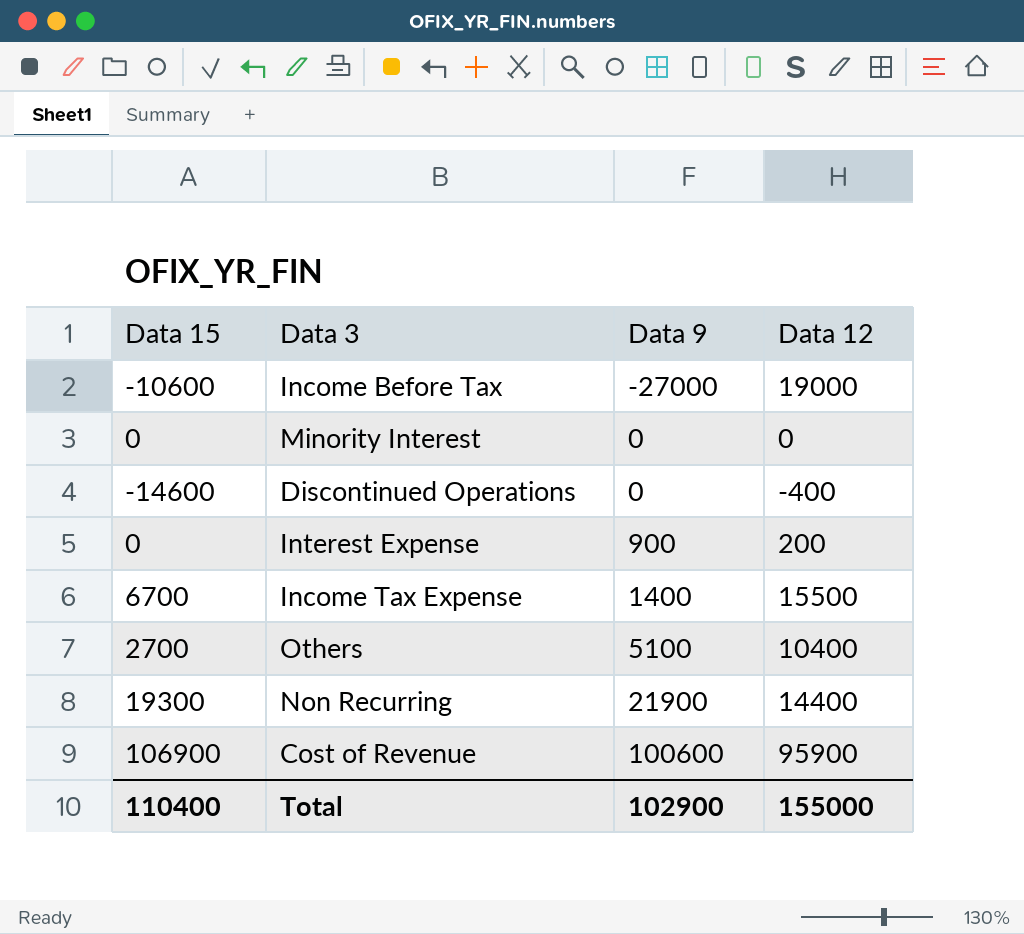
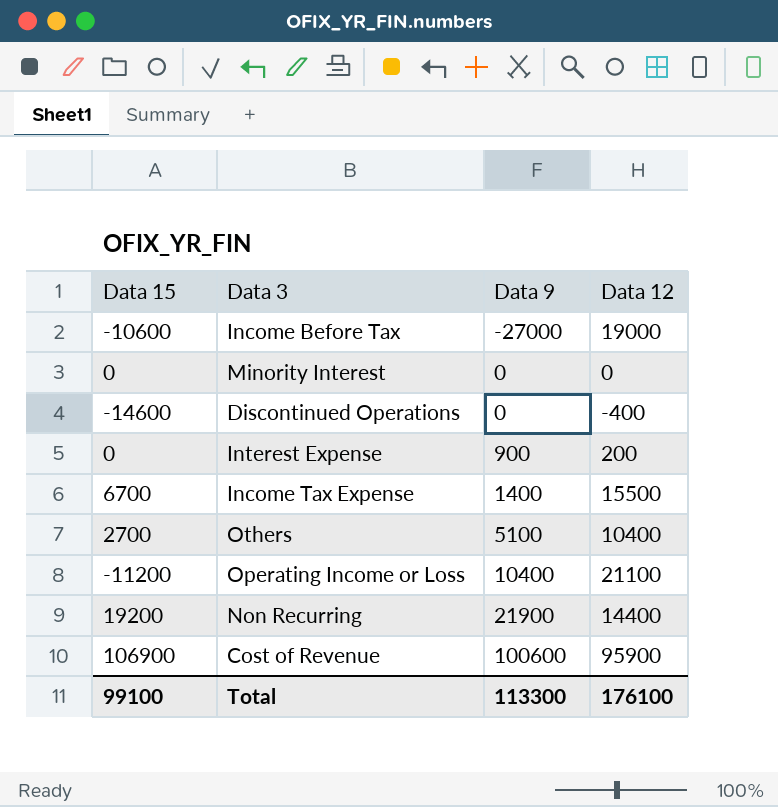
row Operating Income or Loss: none -> -11200 | 10400 | 21100
Non Recurring | Data 15: 19300 -> 19200
Total | Data 15: 110400 -> 99100
Total | Data 9: 102900 -> 113300
Total | Data 12: 155000 -> 176100

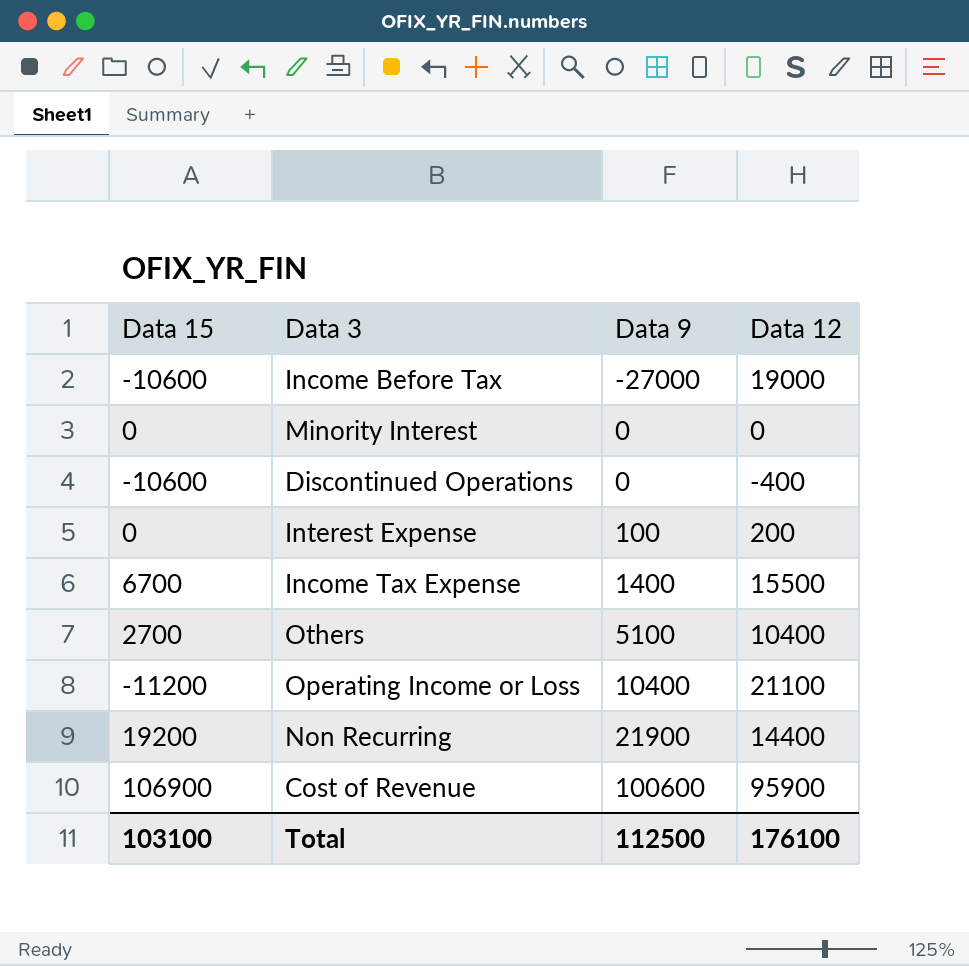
Discontinued Operations | Data 15: -14600 -> -10600
Interest Expense | Data 9: 900 -> 100
Total | Data 15: 99100 -> 103100
Total | Data 9: 113300 -> 112500

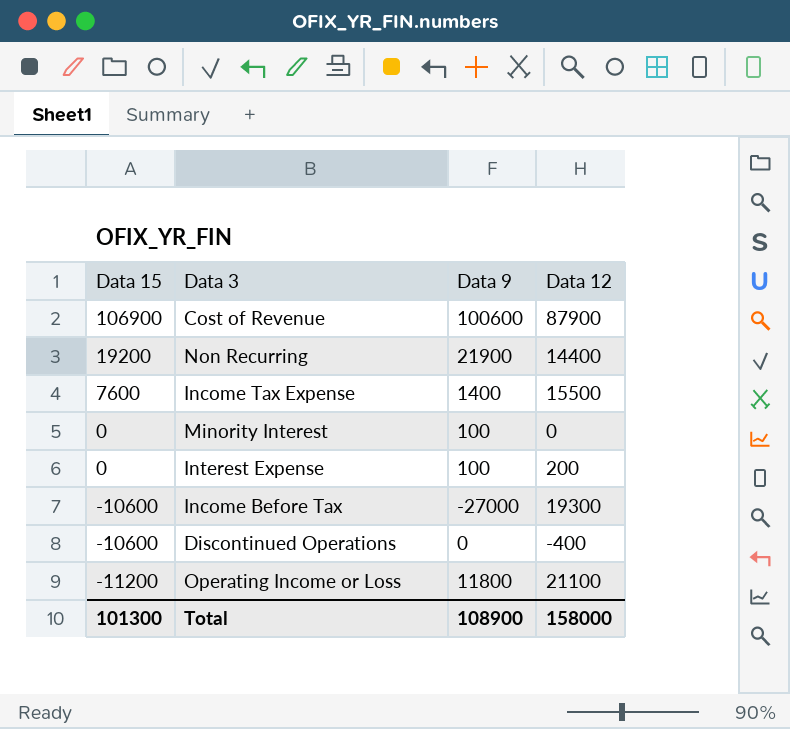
row order: Data 9 ascending -> Data 15 descending
row Others: 2700 | 5100 | 10400 -> none
Cost of Revenue | Data 12: 95900 -> 87900
Income Tax Expense | Data 15: 6700 -> 7600
Minority Interest | Data 9: 0 -> 100
Income Before Tax | Data 12: 19000 -> 19300
Operating Income or Loss | Data 9: 10400 -> 11800
Total | Data 15: 103100 -> 101300
Total | Data 9: 112500 -> 108900
Total | Data 12: 176100 -> 158000

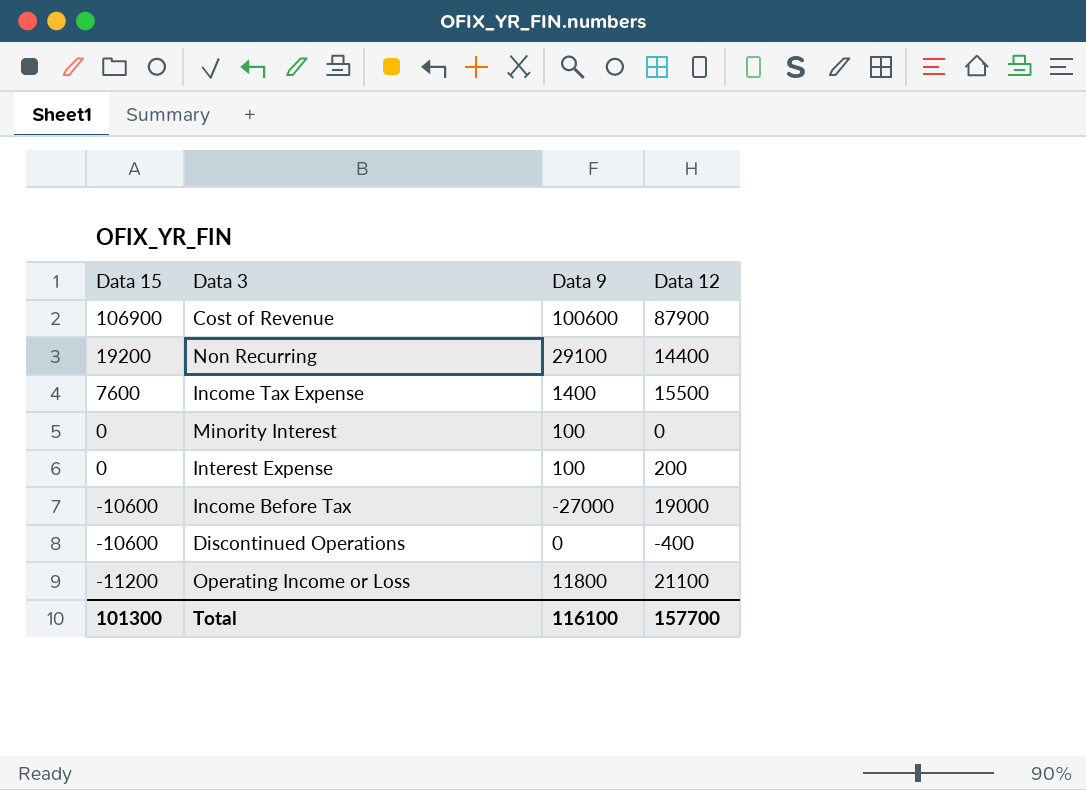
Non Recurring | Data 9: 21900 -> 29100
Income Before Tax | Data 12: 19300 -> 19000
Total | Data 9: 108900 -> 116100
Total | Data 12: 158000 -> 157700

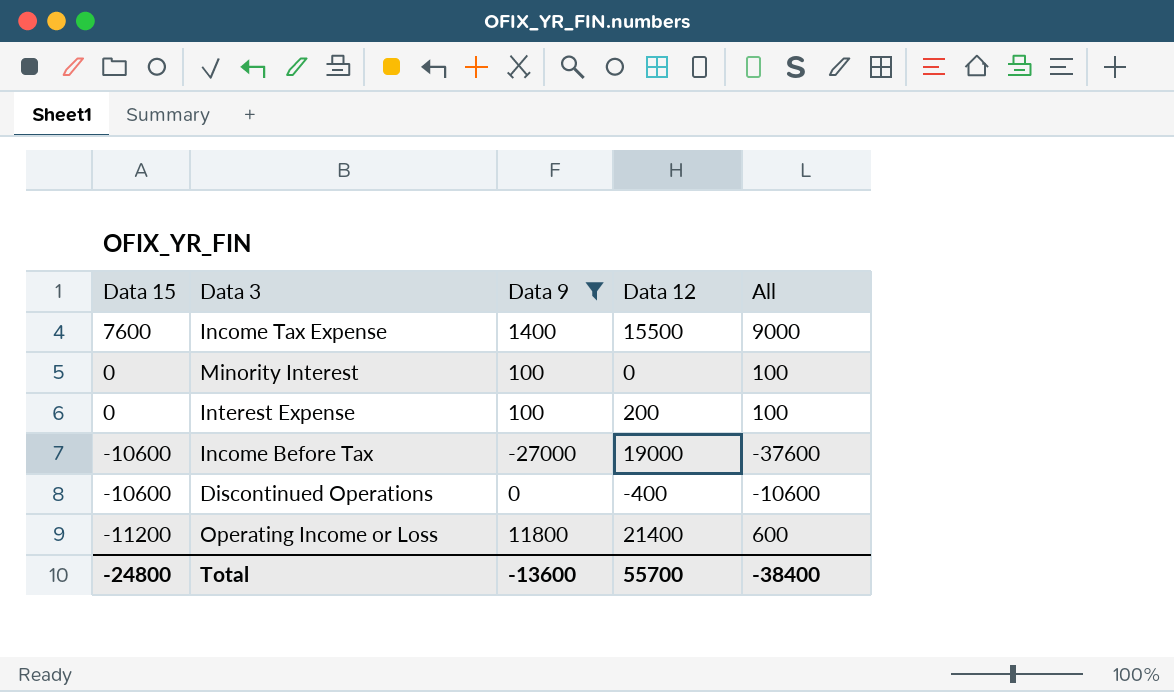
filter: none -> Data 9 <= 11800
column All | formula: none -> [Data 15] + [Data 9]
Operating Income or Loss | Data 12: 21100 -> 21400
Total | Data 15: 101300 -> -24800
Total | Data 9: 116100 -> -13600
Total | Data 12: 157700 -> 55700

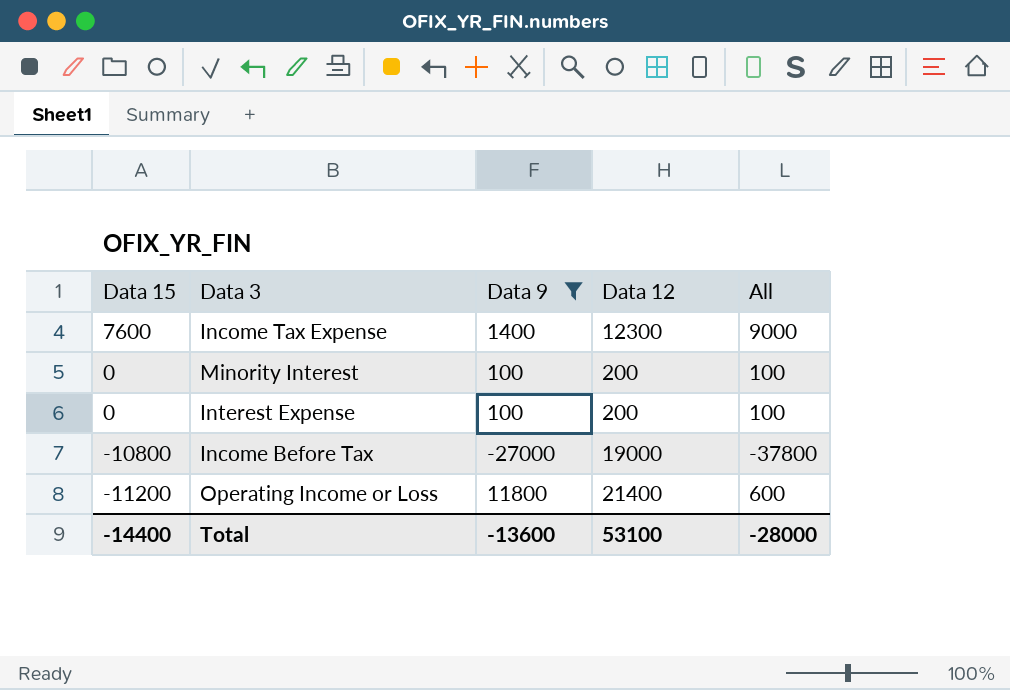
row Discontinued Operations: -10600 | 0 | -400 | -10600 -> none
Income Tax Expense | Data 12: 15500 -> 12300
Minority Interest | Data 12: 0 -> 200
Income Before Tax | Data 15: -10600 -> -10800
Income Before Tax | All: -37600 -> -37800
Total | Data 15: -24800 -> -14400
Total | Data 12: 55700 -> 53100
Total | All: -38400 -> -28000

